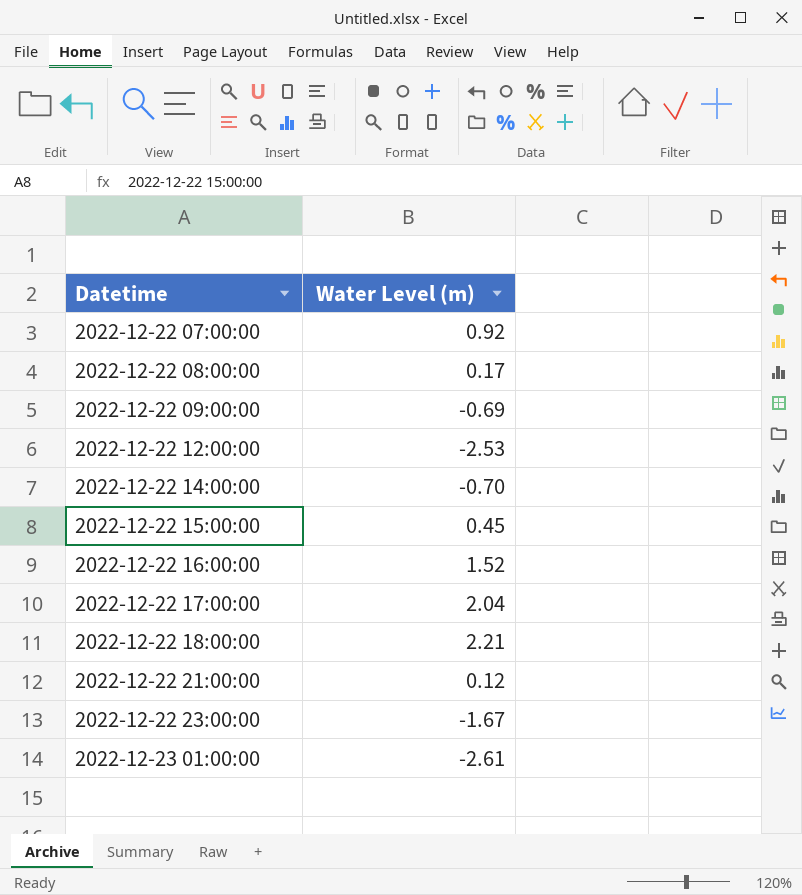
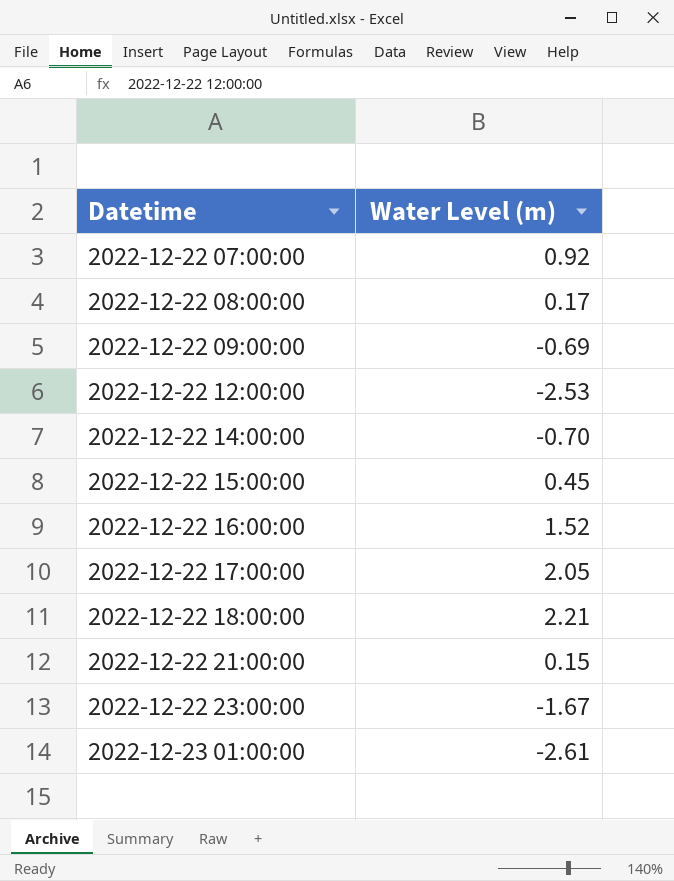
2022-12-22 17:00:00 | Water Level (m): 2.04 -> 2.05
2022-12-22 21:00:00 | Water Level (m): 0.12 -> 0.15

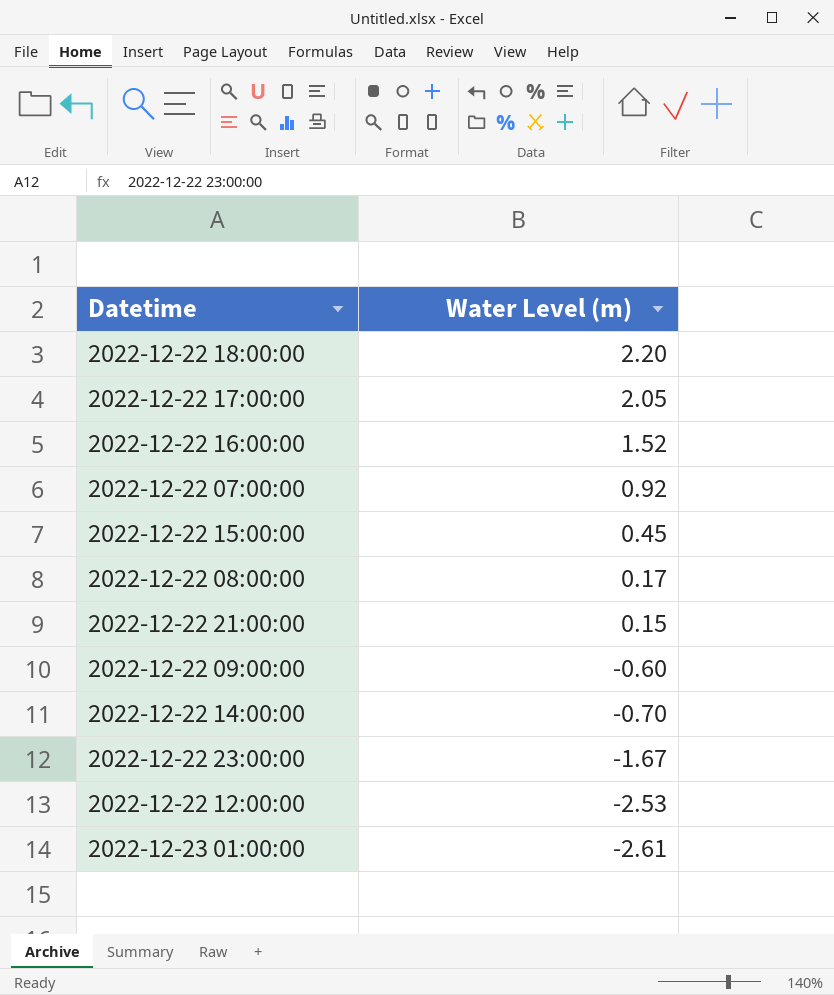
row order: Datetime ascending -> Water Level (m) descending
2022-12-22 18:00:00 | Water Level (m): 2.21 -> 2.20
2022-12-22 09:00:00 | Water Level (m): -0.69 -> -0.60

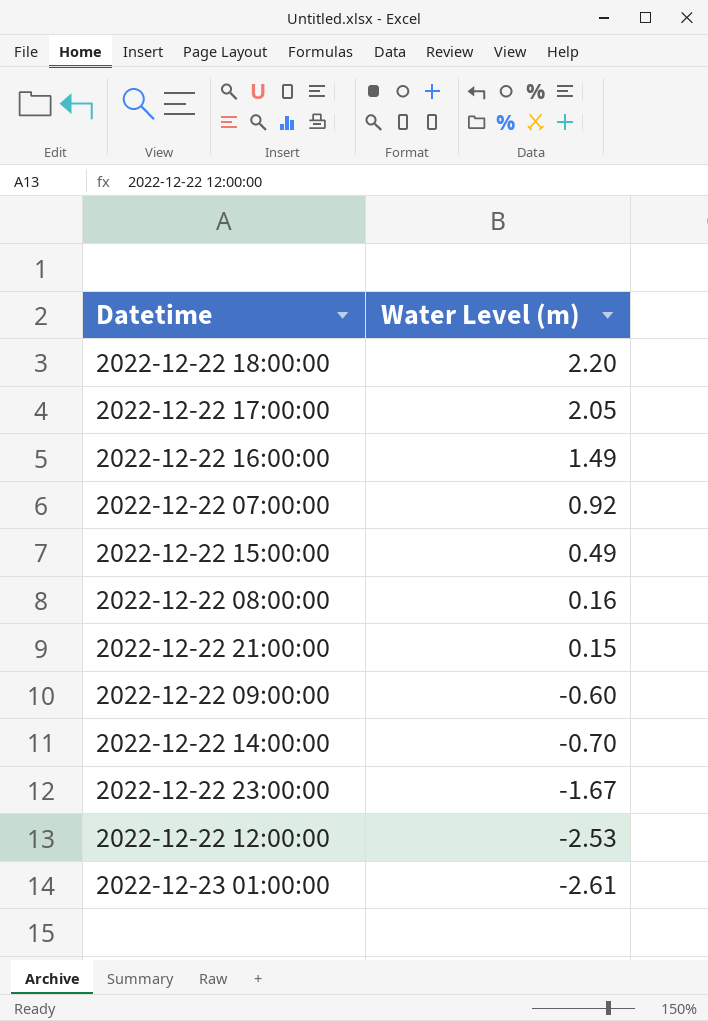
2022-12-22 16:00:00 | Water Level (m): 1.52 -> 1.49
2022-12-22 15:00:00 | Water Level (m): 0.45 -> 0.49
2022-12-22 08:00:00 | Water Level (m): 0.17 -> 0.16

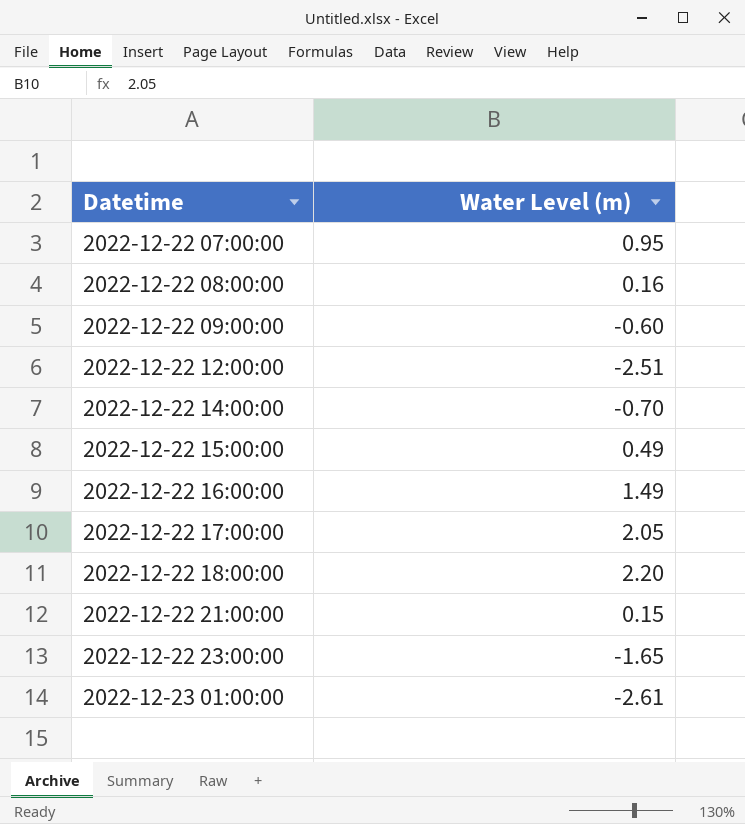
row order: Water Level (m) descending -> Datetime ascending
2022-12-22 07:00:00 | Water Level (m): 0.92 -> 0.95
2022-12-22 12:00:00 | Water Level (m): -2.53 -> -2.51
2022-12-22 23:00:00 | Water Level (m): -1.67 -> -1.65

